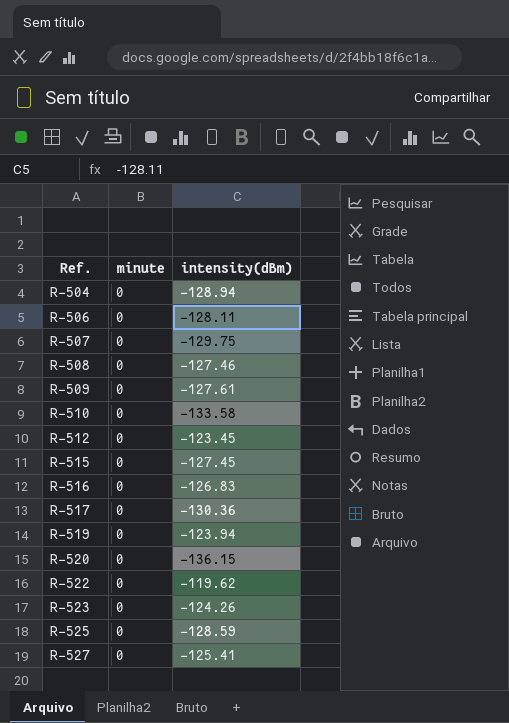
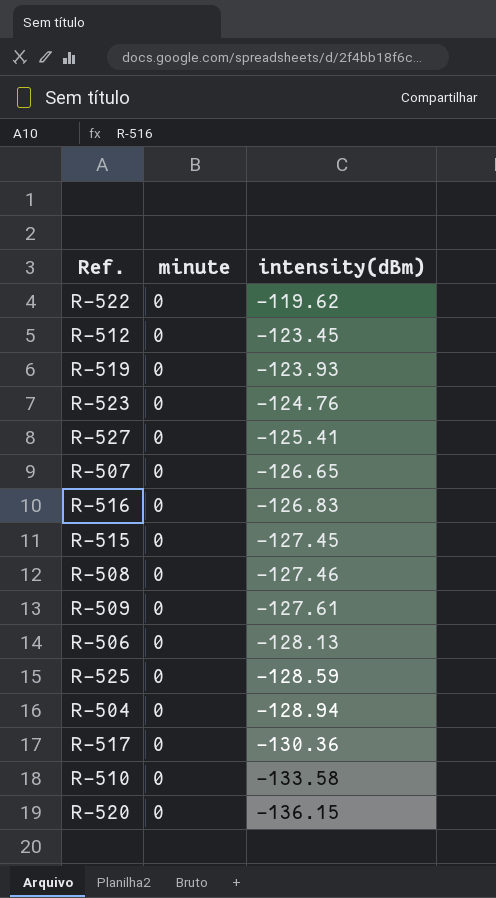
row order: Ref. ascending -> intensity(dBm) descending
R-519 | intensity(dBm): -123.94 -> -123.93
R-523 | intensity(dBm): -124.26 -> -124.76
R-507 | intensity(dBm): -129.75 -> -126.65
R-506 | intensity(dBm): -128.11 -> -128.13

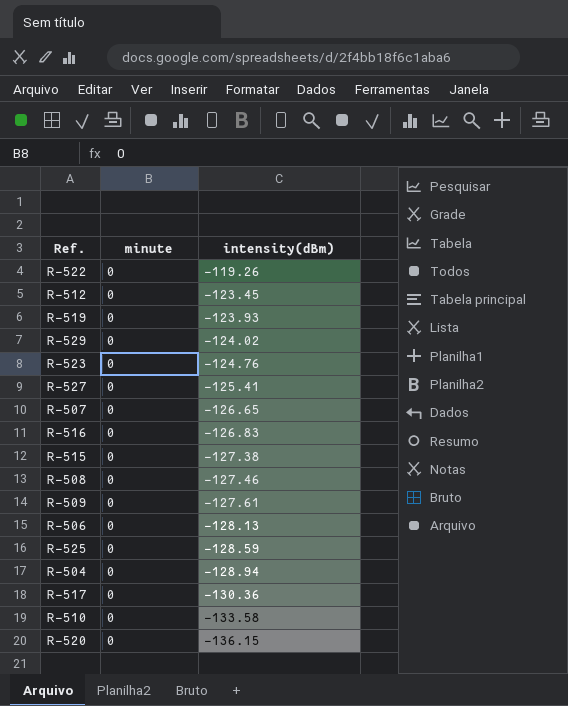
R-522 | intensity(dBm): -119.62 -> -119.26
row R-529: none -> 0 | -124.02
R-515 | intensity(dBm): -127.45 -> -127.38

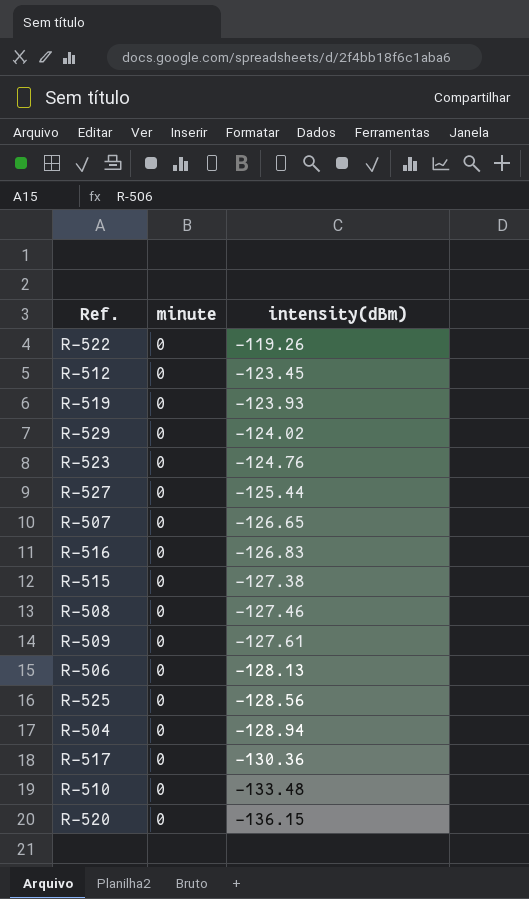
R-527 | intensity(dBm): -125.41 -> -125.44
R-525 | intensity(dBm): -128.59 -> -128.56
R-510 | intensity(dBm): -133.58 -> -133.48

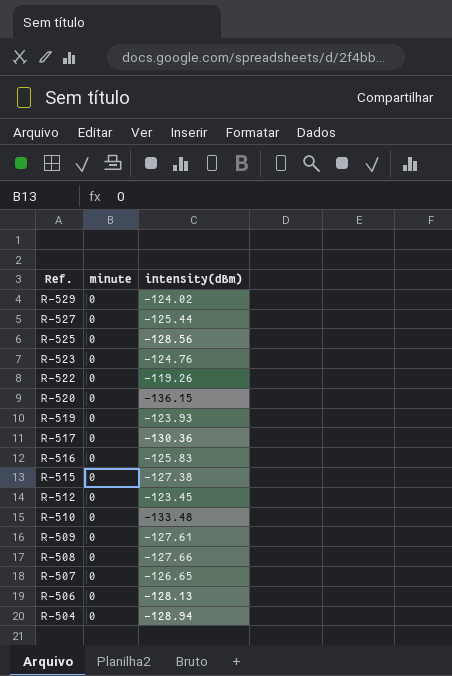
row order: intensity(dBm) descending -> Ref. descending
R-516 | intensity(dBm): -126.83 -> -125.83
R-508 | intensity(dBm): -127.46 -> -127.66

